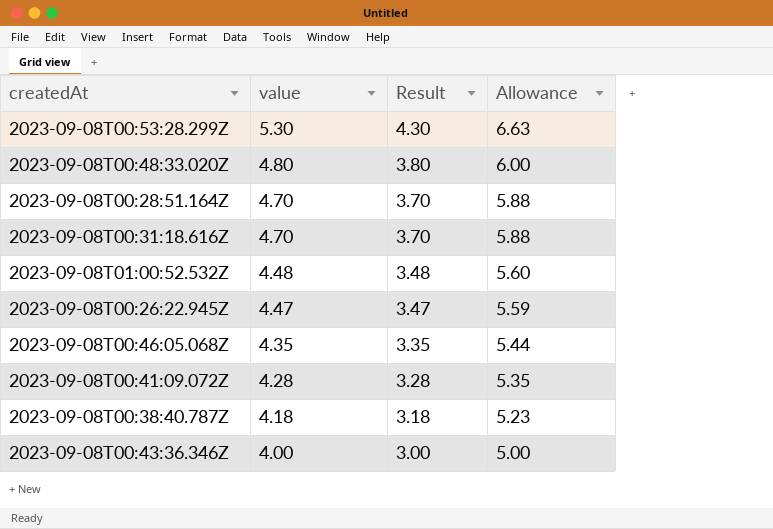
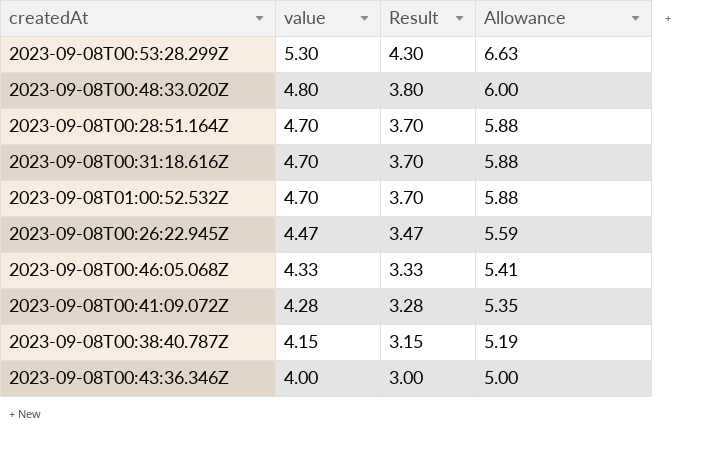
2023-09-08T01:00:52.532Z | value: 4.48 -> 4.70
2023-09-08T01:00:52.532Z | Result: 3.48 -> 3.70
2023-09-08T01:00:52.532Z | Allowance: 5.60 -> 5.88
2023-09-08T00:46:05.068Z | value: 4.35 -> 4.33
2023-09-08T00:46:05.068Z | Result: 3.35 -> 3.33
2023-09-08T00:46:05.068Z | Allowance: 5.44 -> 5.41
2023-09-08T00:38:40.787Z | value: 4.18 -> 4.15
2023-09-08T00:38:40.787Z | Result: 3.18 -> 3.15
2023-09-08T00:38:40.787Z | Allowance: 5.23 -> 5.19

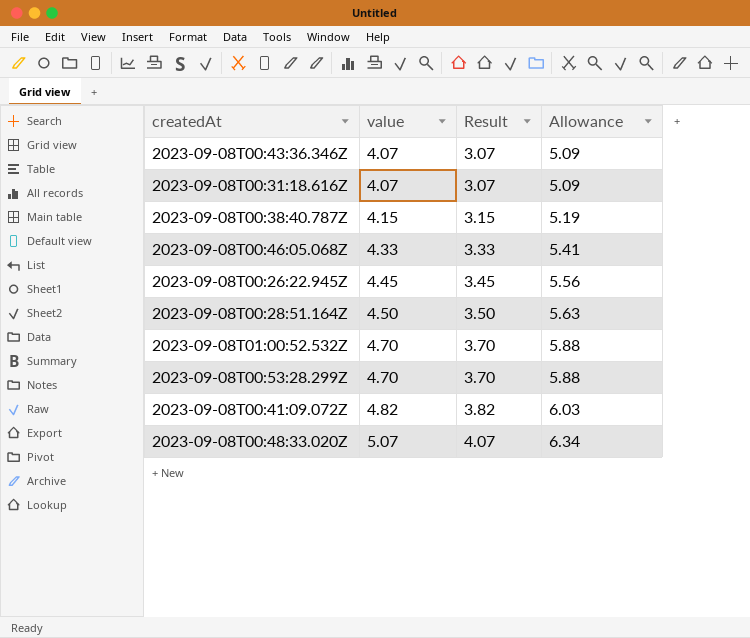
row order: value descending -> value ascending
2023-09-08T00:43:36.346Z | value: 4.00 -> 4.07
2023-09-08T00:43:36.346Z | Result: 3.00 -> 3.07
2023-09-08T00:43:36.346Z | Allowance: 5.00 -> 5.09
2023-09-08T00:31:18.616Z | value: 4.70 -> 4.07
2023-09-08T00:31:18.616Z | Result: 3.70 -> 3.07
2023-09-08T00:31:18.616Z | Allowance: 5.88 -> 5.09
2023-09-08T00:26:22.945Z | value: 4.47 -> 4.45
2023-09-08T00:26:22.945Z | Result: 3.47 -> 3.45
2023-09-08T00:26:22.945Z | Allowance: 5.59 -> 5.56
2023-09-08T00:28:51.164Z | value: 4.70 -> 4.50
2023-09-08T00:28:51.164Z | Result: 3.70 -> 3.50
2023-09-08T00:28:51.164Z | Allowance: 5.88 -> 5.63
2023-09-08T00:53:28.299Z | value: 5.30 -> 4.70
2023-09-08T00:53:28.299Z | Result: 4.30 -> 3.70
2023-09-08T00:53:28.299Z | Allowance: 6.63 -> 5.88
2023-09-08T00:41:09.072Z | value: 4.28 -> 4.82
2023-09-08T00:41:09.072Z | Result: 3.28 -> 3.82
2023-09-08T00:41:09.072Z | Allowance: 5.35 -> 6.03
2023-09-08T00:48:33.020Z | value: 4.80 -> 5.07
2023-09-08T00:48:33.020Z | Result: 3.80 -> 4.07
2023-09-08T00:48:33.020Z | Allowance: 6.00 -> 6.34

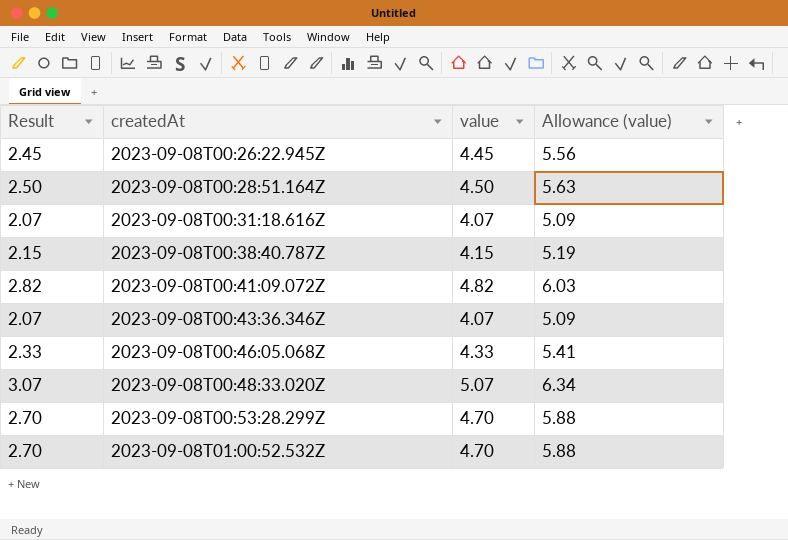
row order: value ascending -> createdAt ascending
column Result | formula: [value] - 1 -> [value] - 2
column Result | position: 3 -> 1
column name: Allowance -> Allowance (value)

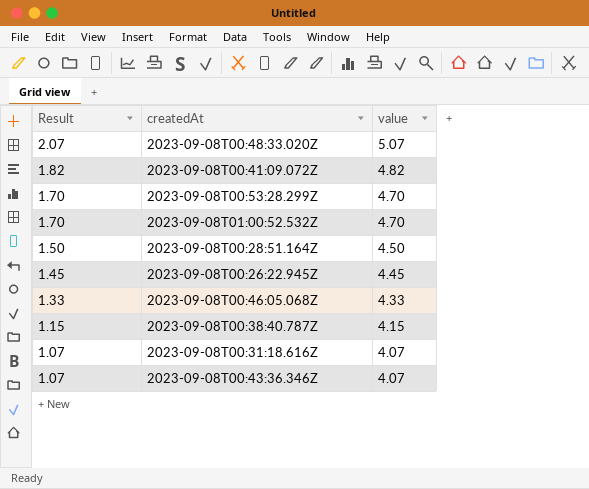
row order: createdAt ascending -> Result descending
column Allowance (value) | formula: [value] * 1.25 -> none
column Result | formula: [value] - 2 -> [value] - 3

